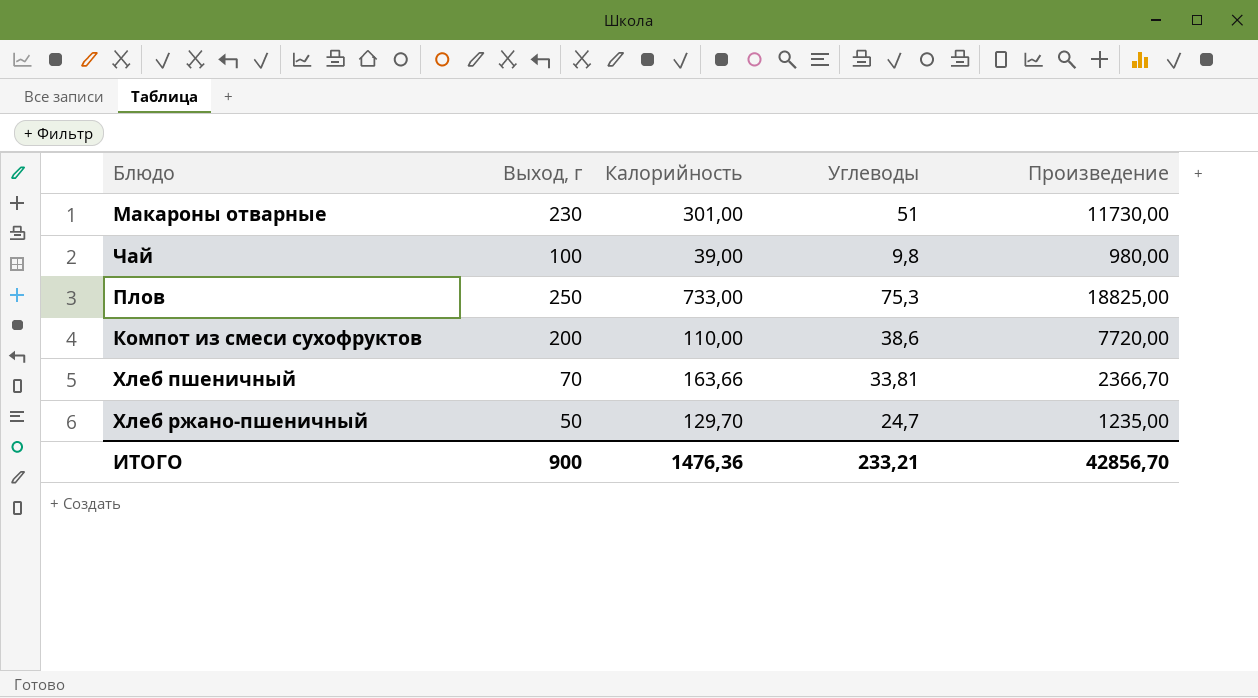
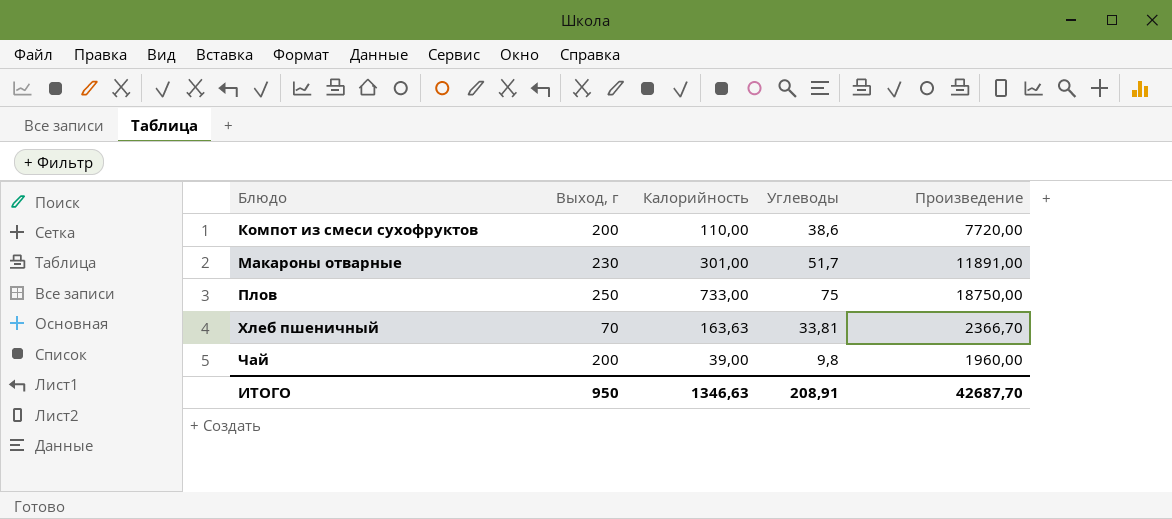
row order: none -> Блюдо ascending
row Хлеб ржано-пшеничный: 50 | 129,70 | 24,7 | 1235,00 -> none
Макароны отварные | Углеводы: 51 -> 51,7
Макароны отварные | Произведение: 11730,00 -> 11891,00
Плов | Углеводы: 75,3 -> 75
Плов | Произведение: 18825,00 -> 18750,00
Хлеб пшеничный | Калорийность: 163,66 -> 163,63
Чай | Выход, г: 100 -> 200
Чай | Произведение: 980,00 -> 1960,00
ИТОГО | Выход, г: 900 -> 950
ИТОГО | Калорийность: 1476,36 -> 1346,63
ИТОГО | Углеводы: 233,21 -> 208,91
ИТОГО | Произведение: 42856,70 -> 42687,70

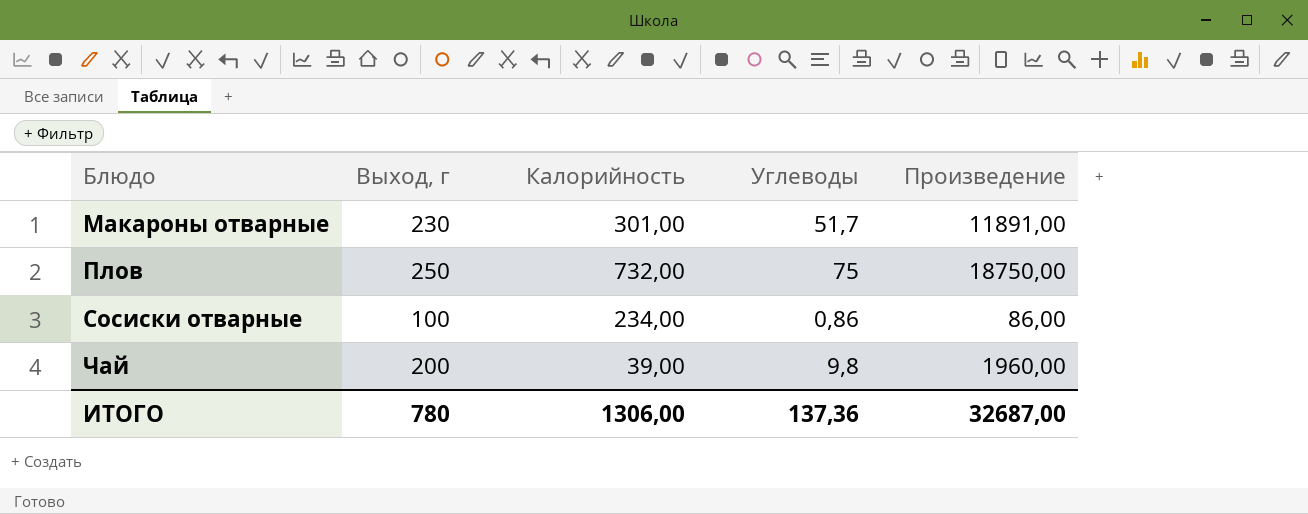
row Компот из смеси сухофруктов: 200 | 110,00 | 38,6 | 7720,00 -> none
row Хлеб пшеничный: 70 | 163,63 | 33,81 | 2366,70 -> none
Плов | Калорийность: 733,00 -> 732,00
row Сосиски отварные: none -> 100 | 234,00 | 0,86 | 86,00
ИТОГО | Выход, г: 950 -> 780
ИТОГО | Калорийность: 1346,63 -> 1306,00
ИТОГО | Углеводы: 208,91 -> 137,36
ИТОГО | Произведение: 42687,70 -> 32687,00

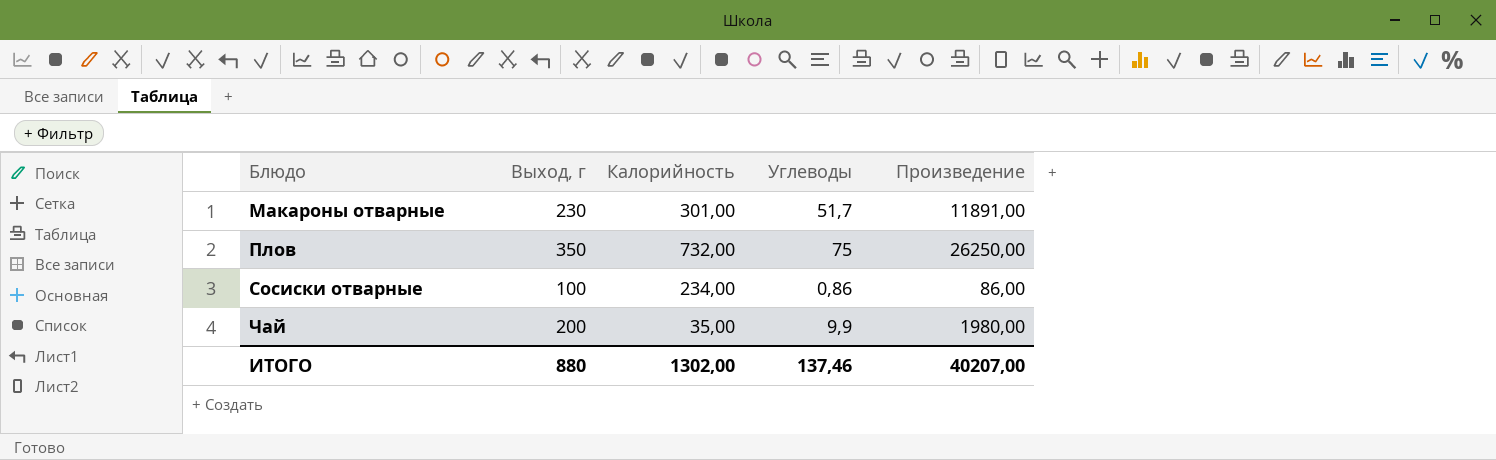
Плов | Выход, г: 250 -> 350
Плов | Произведение: 18750,00 -> 26250,00
Чай | Калорийность: 39,00 -> 35,00
Чай | Углеводы: 9,8 -> 9,9
Чай | Произведение: 1960,00 -> 1980,00
ИТОГО | Выход, г: 780 -> 880
ИТОГО | Калорийность: 1306,00 -> 1302,00
ИТОГО | Углеводы: 137,36 -> 137,46
ИТОГО | Произведение: 32687,00 -> 40207,00

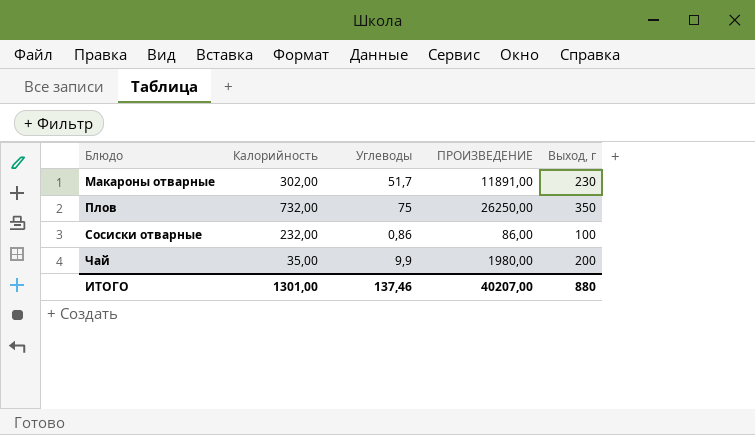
column name: Произведение -> ПРОИЗВЕДЕНИЕ
column Выход, г | position: 2 -> 5
Макароны отварные | Калорийность: 301,00 -> 302,00
Сосиски отварные | Калорийность: 234,00 -> 232,00
ИТОГО | Калорийность: 1302,00 -> 1301,00

